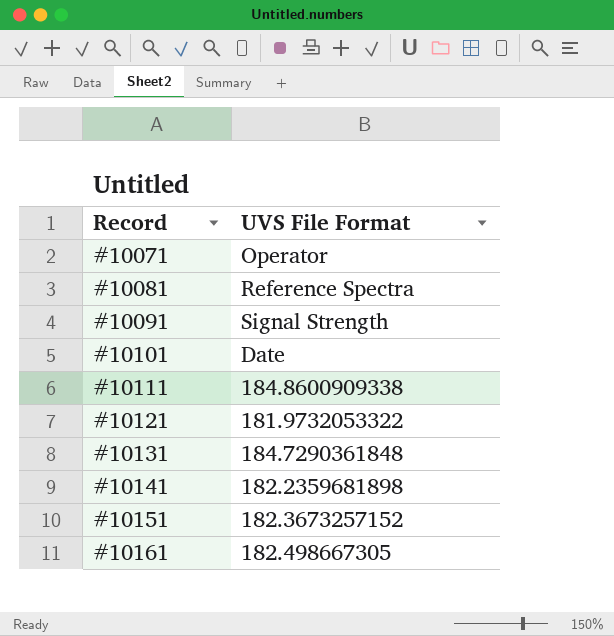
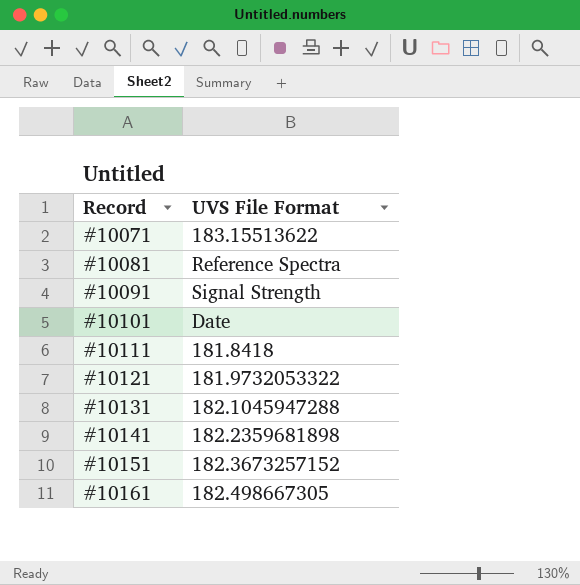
#10071 | UVS File Format: Operator -> 183.15513622
#10111 | UVS File Format: 184.8600909338 -> 181.8418
#10131 | UVS File Format: 184.7290361848 -> 182.1045947288

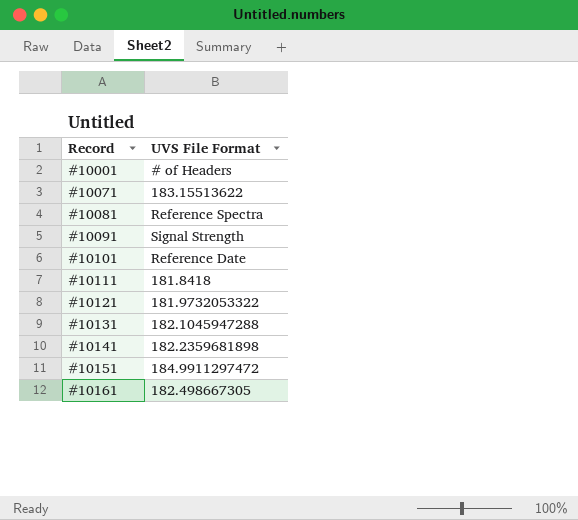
row #10001: none -> # of Headers
#10101 | UVS File Format: Date -> Reference Date
#10151 | UVS File Format: 182.3673257152 -> 184.9911297472

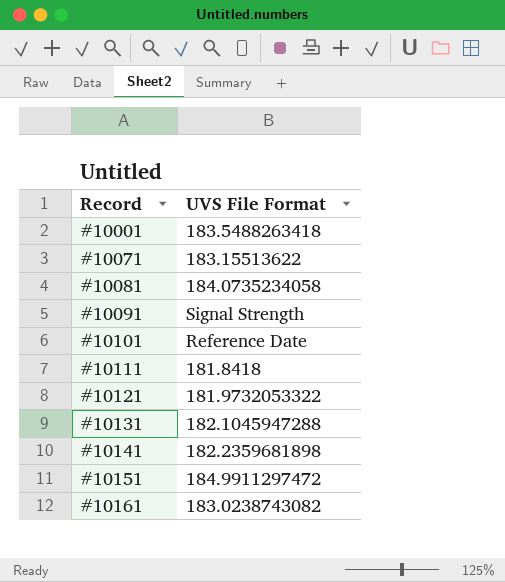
#10001 | UVS File Format: # of Headers -> 183.5488263418
#10081 | UVS File Format: Reference Spectra -> 184.0735234058
#10161 | UVS File Format: 182.498667305 -> 183.0238743082

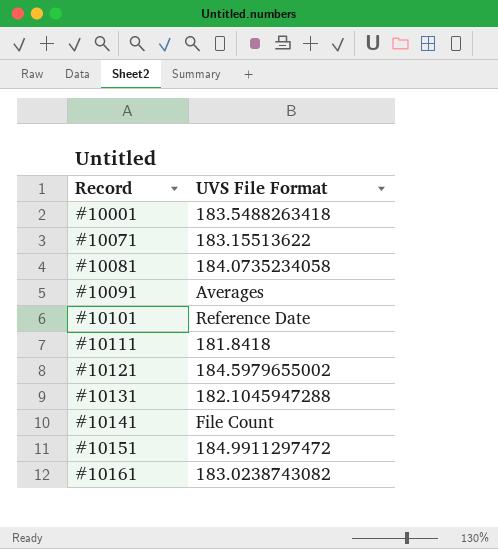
#10091 | UVS File Format: Signal Strength -> Averages
#10121 | UVS File Format: 181.9732053322 -> 184.5979655002
#10141 | UVS File Format: 182.2359681898 -> File Count

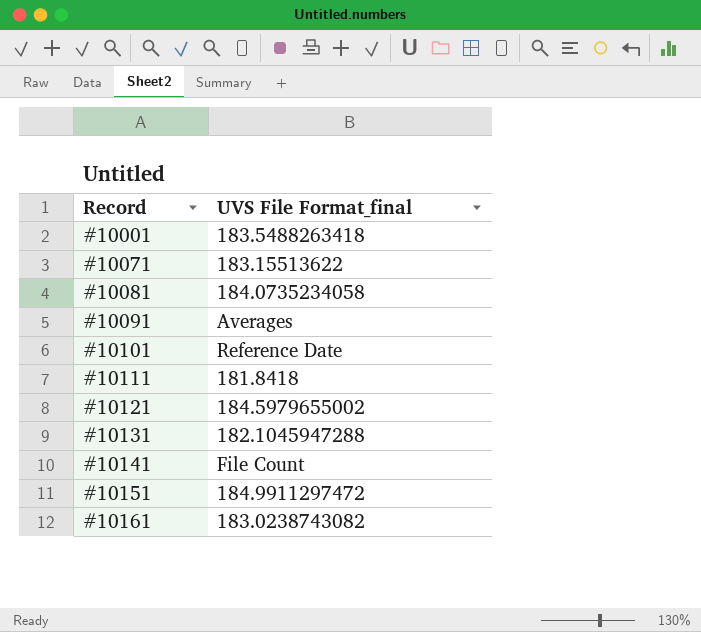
column name: UVS File Format -> UVS File Format_final

